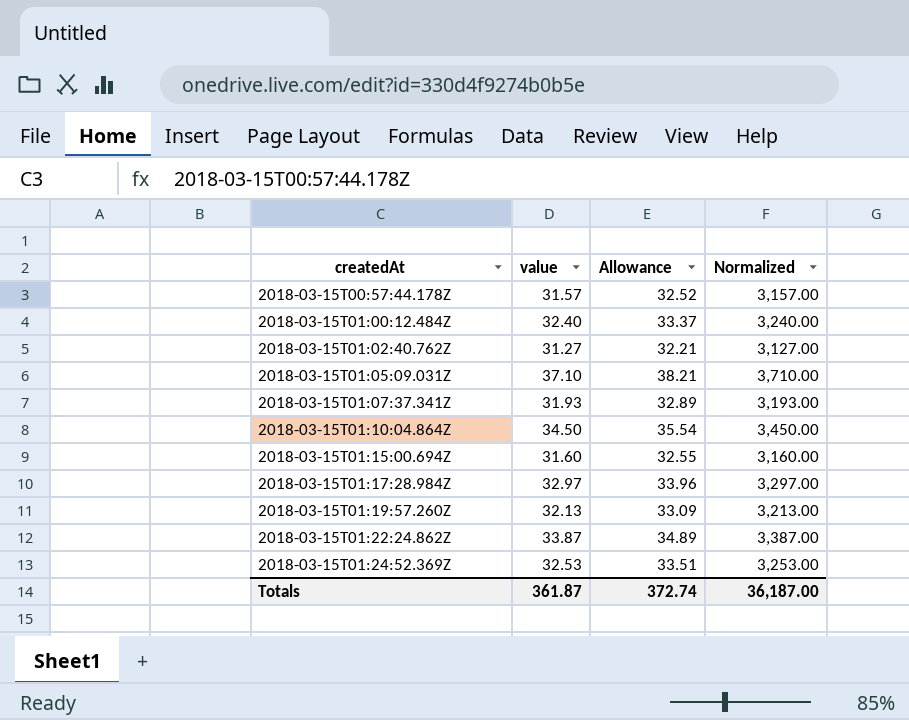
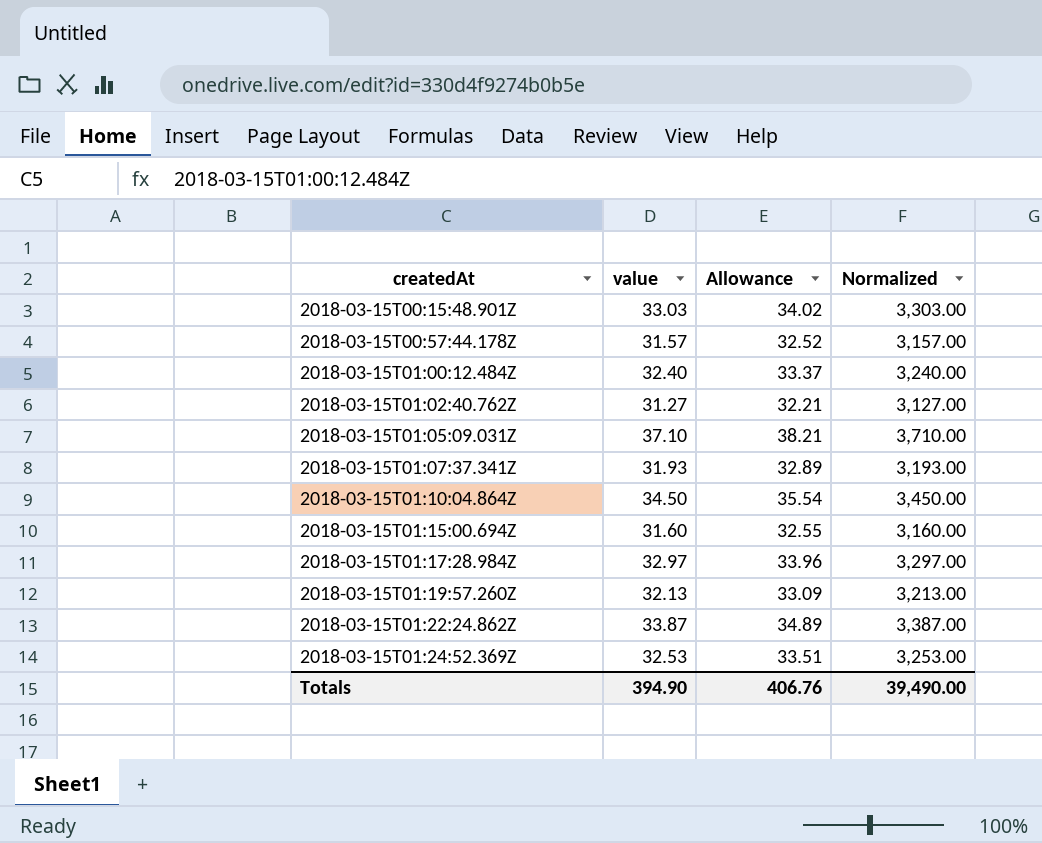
row 2018-03-15T00:15:48.901Z: none -> 33.03 | 34.02 | 3,303.00
Totals | value: 361.87 -> 394.90
Totals | Allowance: 372.74 -> 406.76
Totals | Normalized: 36,187.00 -> 39,490.00

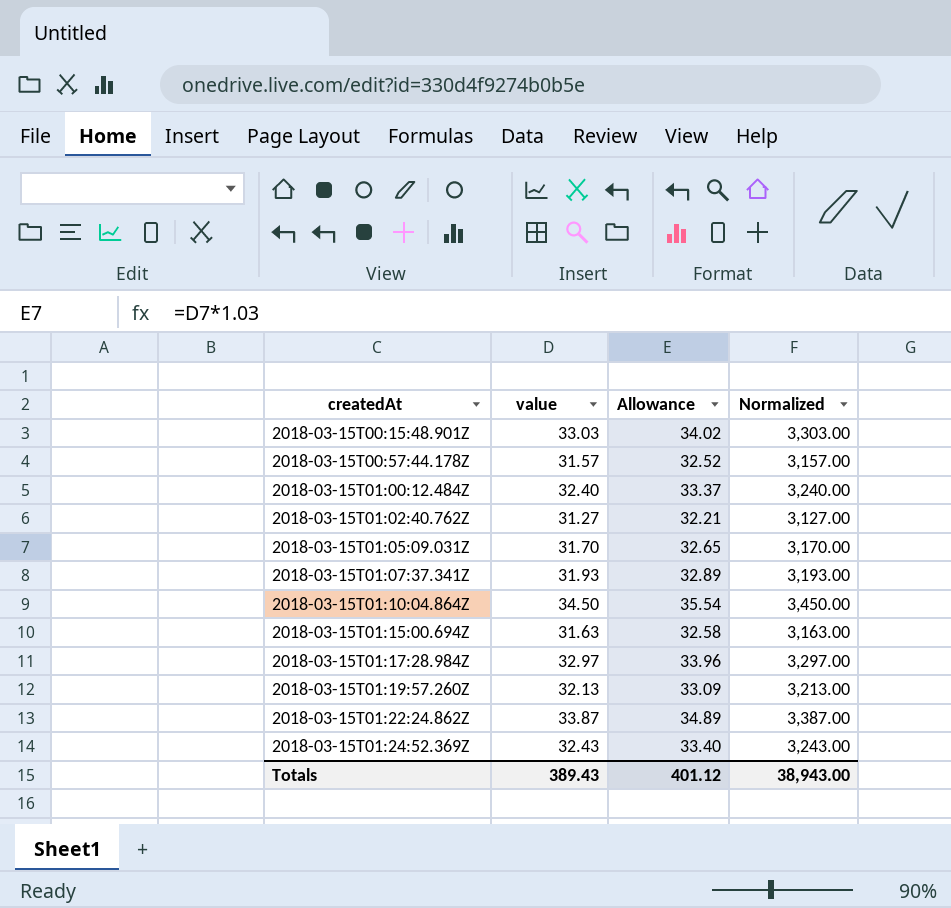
2018-03-15T01:05:09.031Z | value: 37.10 -> 31.70
2018-03-15T01:05:09.031Z | Allowance: 38.21 -> 32.65
2018-03-15T01:05:09.031Z | Normalized: 3,710.00 -> 3,170.00
2018-03-15T01:15:00.694Z | value: 31.60 -> 31.63
2018-03-15T01:15:00.694Z | Allowance: 32.55 -> 32.58
2018-03-15T01:15:00.694Z | Normalized: 3,160.00 -> 3,163.00
2018-03-15T01:24:52.369Z | value: 32.53 -> 32.43
2018-03-15T01:24:52.369Z | Allowance: 33.51 -> 33.40
2018-03-15T01:24:52.369Z | Normalized: 3,253.00 -> 3,243.00
Totals | value: 394.90 -> 389.43
Totals | Allowance: 406.76 -> 401.12
Totals | Normalized: 39,490.00 -> 38,943.00

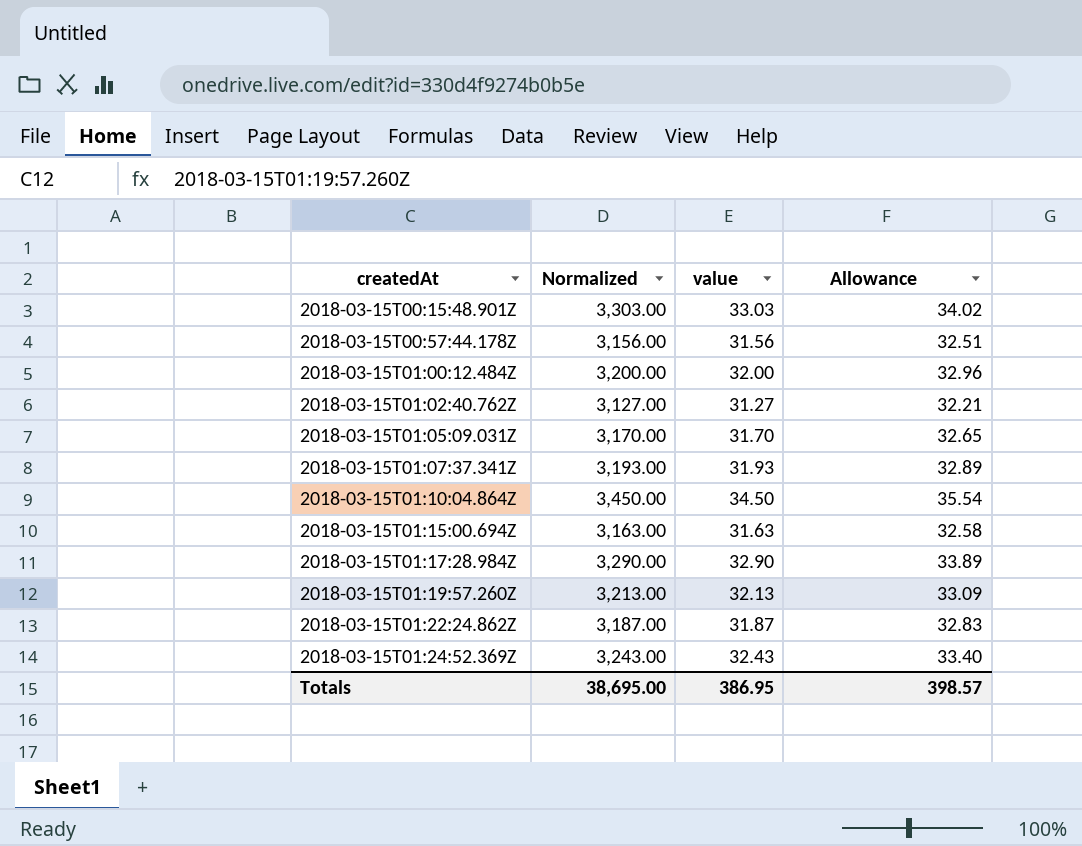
column Normalized | position: 4 -> 2
2018-03-15T00:57:44.178Z | Normalized: 3,157.00 -> 3,156.00
2018-03-15T00:57:44.178Z | value: 31.57 -> 31.56
2018-03-15T00:57:44.178Z | Allowance: 32.52 -> 32.51
2018-03-15T01:00:12.484Z | Normalized: 3,240.00 -> 3,200.00
2018-03-15T01:00:12.484Z | value: 32.40 -> 32.00
2018-03-15T01:00:12.484Z | Allowance: 33.37 -> 32.96
2018-03-15T01:17:28.984Z | Normalized: 3,297.00 -> 3,290.00
2018-03-15T01:17:28.984Z | value: 32.97 -> 32.90
2018-03-15T01:17:28.984Z | Allowance: 33.96 -> 33.89
2018-03-15T01:22:24.862Z | Normalized: 3,387.00 -> 3,187.00
2018-03-15T01:22:24.862Z | value: 33.87 -> 31.87
2018-03-15T01:22:24.862Z | Allowance: 34.89 -> 32.83
Totals | Normalized: 38,943.00 -> 38,695.00
Totals | value: 389.43 -> 386.95
Totals | Allowance: 401.12 -> 398.57

